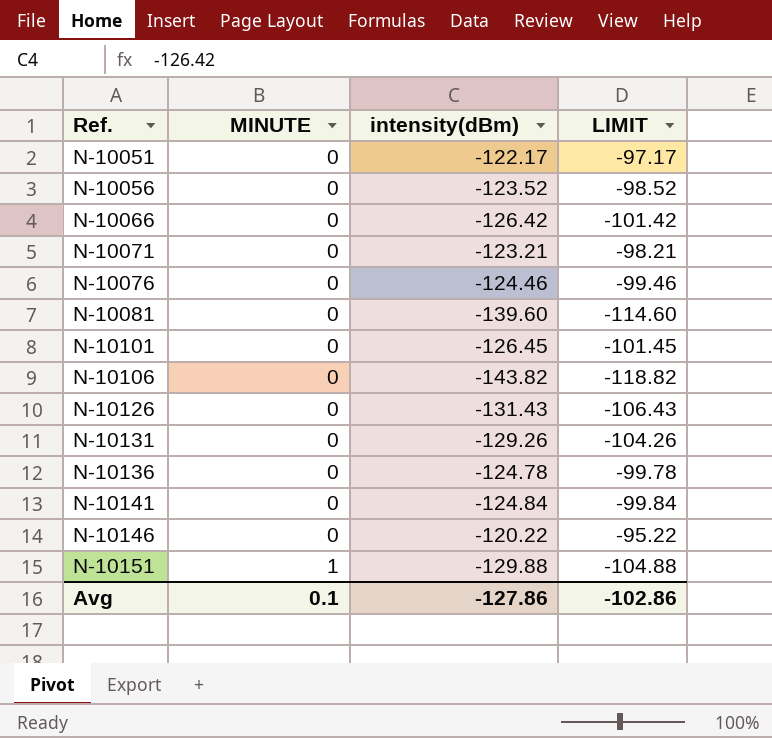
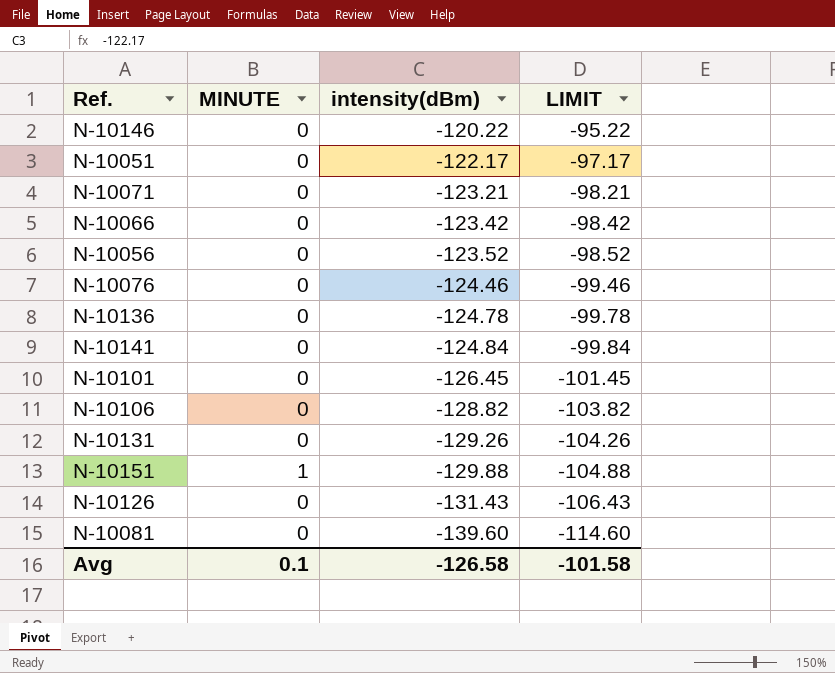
row order: Ref. ascending -> intensity(dBm) descending
N-10066 | intensity(dBm): -126.42 -> -123.42
N-10066 | LIMIT: -101.42 -> -98.42
N-10106 | intensity(dBm): -143.82 -> -128.82
N-10106 | LIMIT: -118.82 -> -103.82
Avg | intensity(dBm): -127.86 -> -126.58
Avg | LIMIT: -102.86 -> -101.58

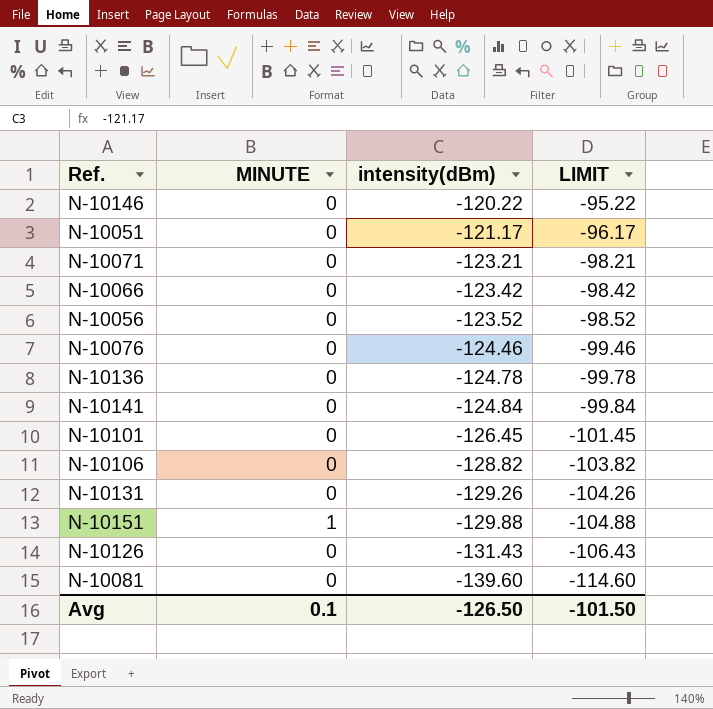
N-10051 | intensity(dBm): -122.17 -> -121.17
N-10051 | LIMIT: -97.17 -> -96.17
Avg | intensity(dBm): -126.58 -> -126.50
Avg | LIMIT: -101.58 -> -101.50

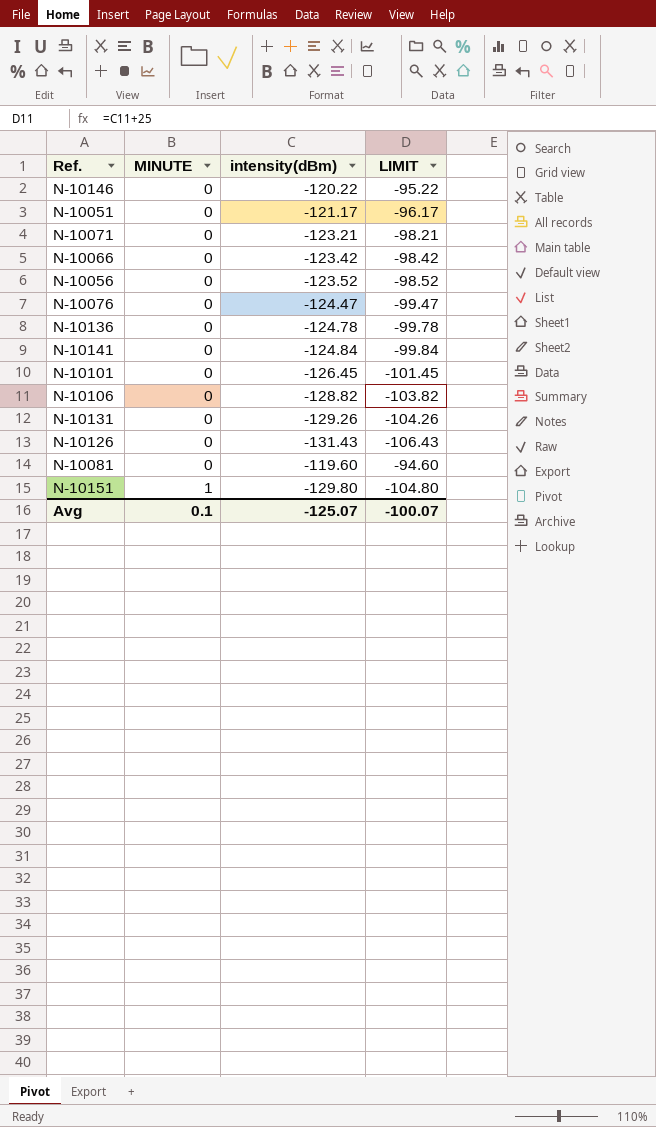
row order: intensity(dBm) descending -> MINUTE ascending
N-10076 | intensity(dBm): -124.46 -> -124.47
N-10076 | LIMIT: -99.46 -> -99.47
N-10081 | intensity(dBm): -139.60 -> -119.60
N-10081 | LIMIT: -114.60 -> -94.60
N-10151 | intensity(dBm): -129.88 -> -129.80
N-10151 | LIMIT: -104.88 -> -104.80
Avg | intensity(dBm): -126.50 -> -125.07
Avg | LIMIT: -101.50 -> -100.07

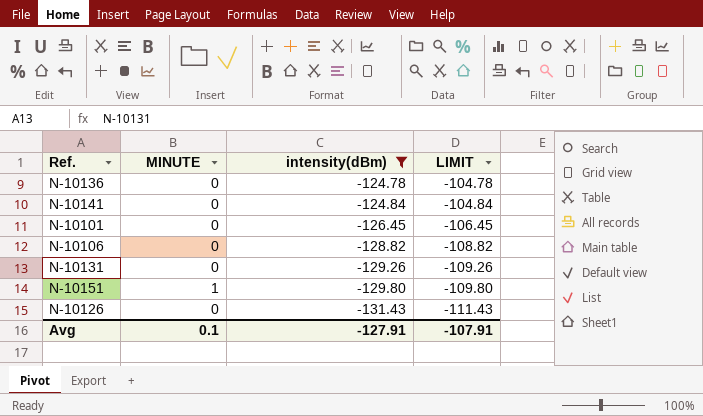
filter: none -> intensity(dBm) <= -124.78
row order: MINUTE ascending -> intensity(dBm) descending
column LIMIT | formula: [intensity(dBm)] + 25 -> [intensity(dBm)] + 20
Avg | intensity(dBm): -125.07 -> -127.91
Avg | LIMIT: -100.07 -> -107.91

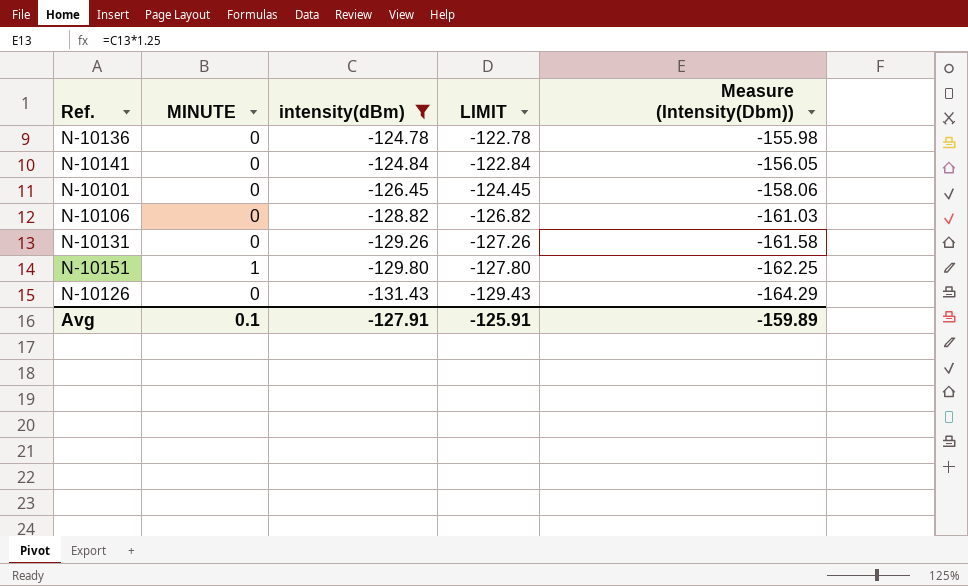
column LIMIT | formula: [intensity(dBm)] + 20 -> [intensity(dBm)] + 2
column Measure (Intensity(Dbm)) | formula: none -> [intensity(dBm)] * 1.25
Avg | LIMIT: -107.91 -> -125.91

